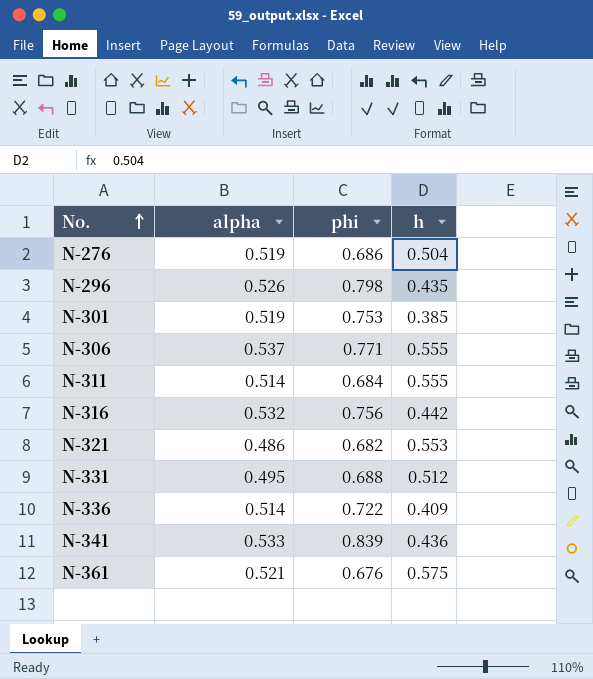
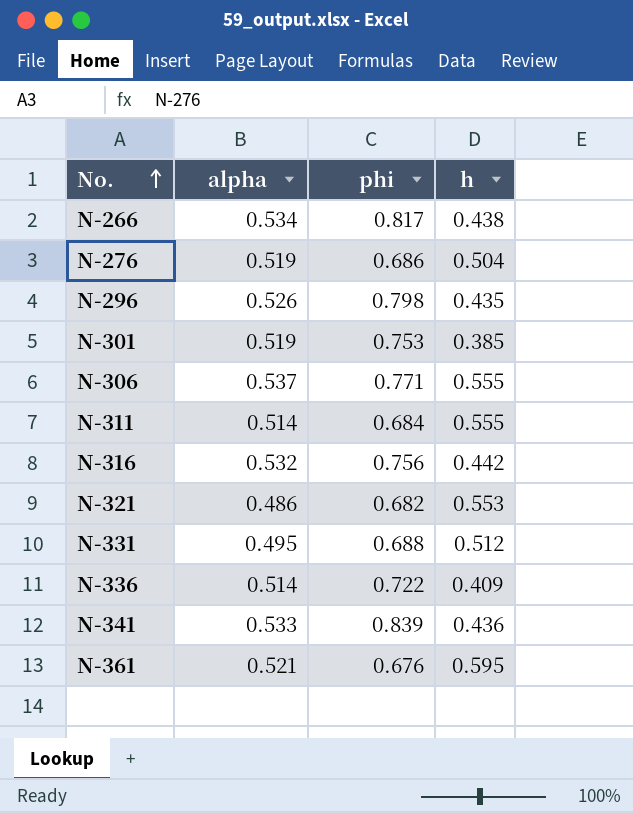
row N-266: none -> 0.534 | 0.817 | 0.438
N-361 | h: 0.575 -> 0.595

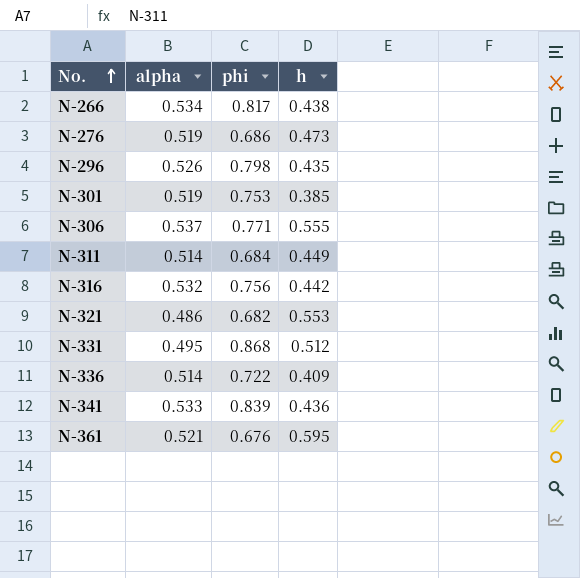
N-276 | h: 0.504 -> 0.473
N-311 | h: 0.555 -> 0.449
N-331 | phi: 0.688 -> 0.868

